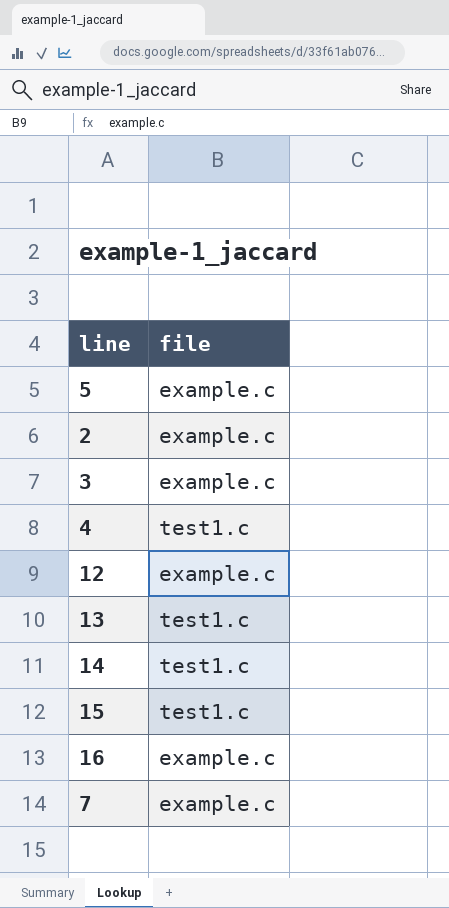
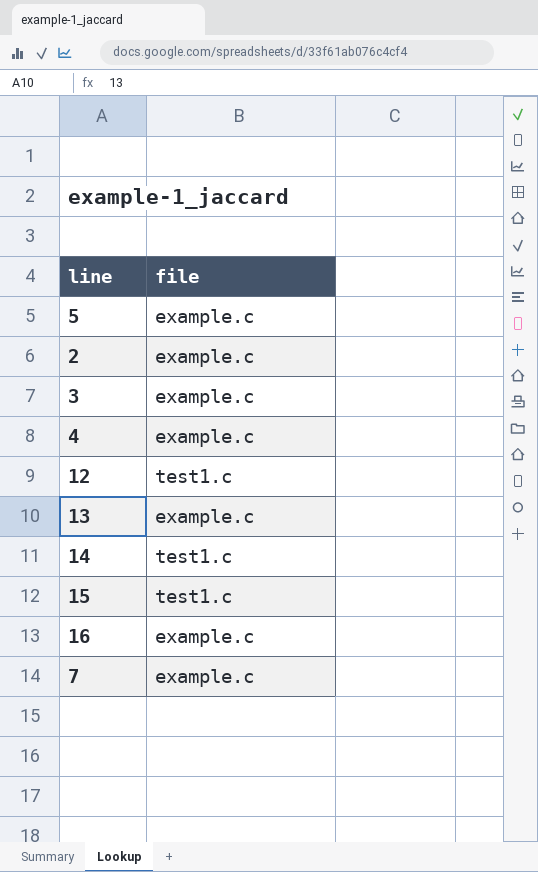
4 | file: test1.c -> example.c
12 | file: example.c -> test1.c
13 | file: test1.c -> example.c

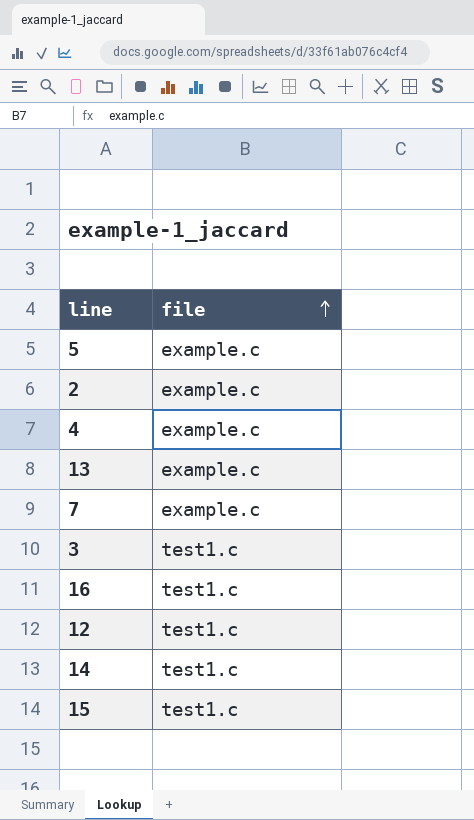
row order: none -> file ascending
3 | file: example.c -> test1.c
16 | file: example.c -> test1.c

